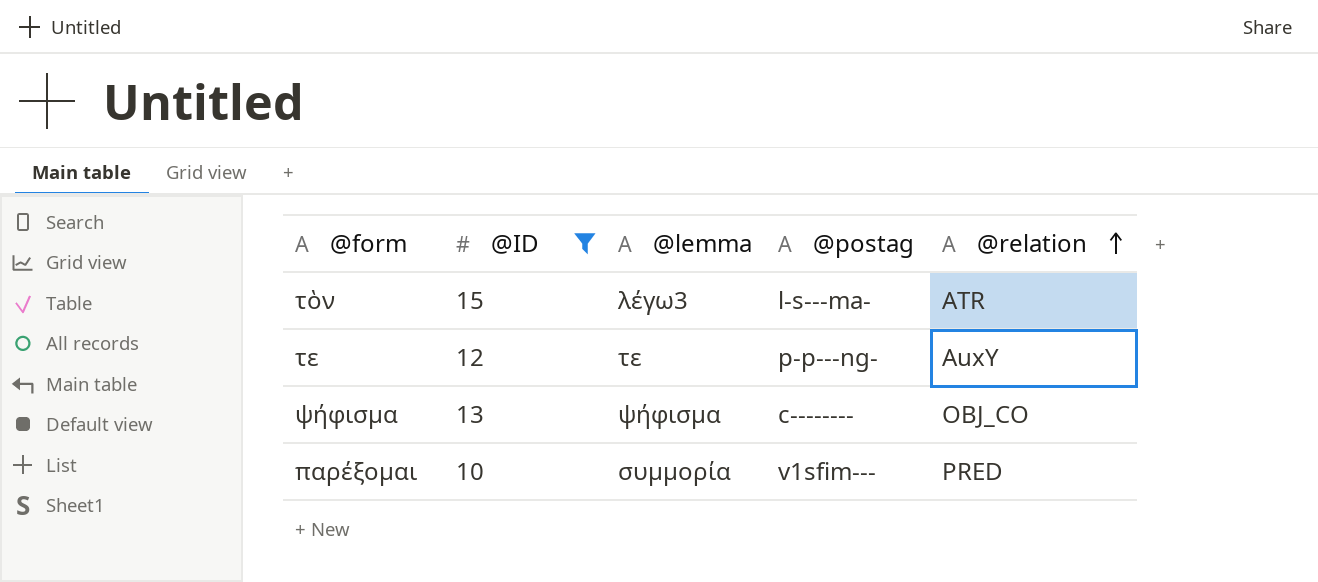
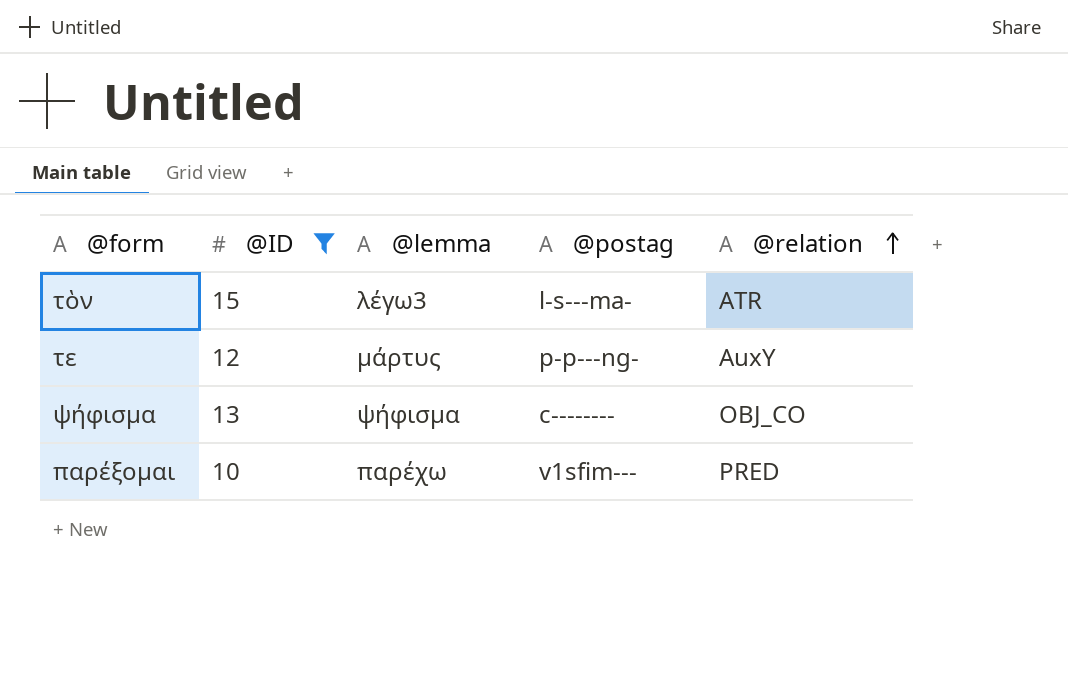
τε | @lemma: τε -> μάρτυς
παρέξομαι | @lemma: συμμορία -> παρέχω

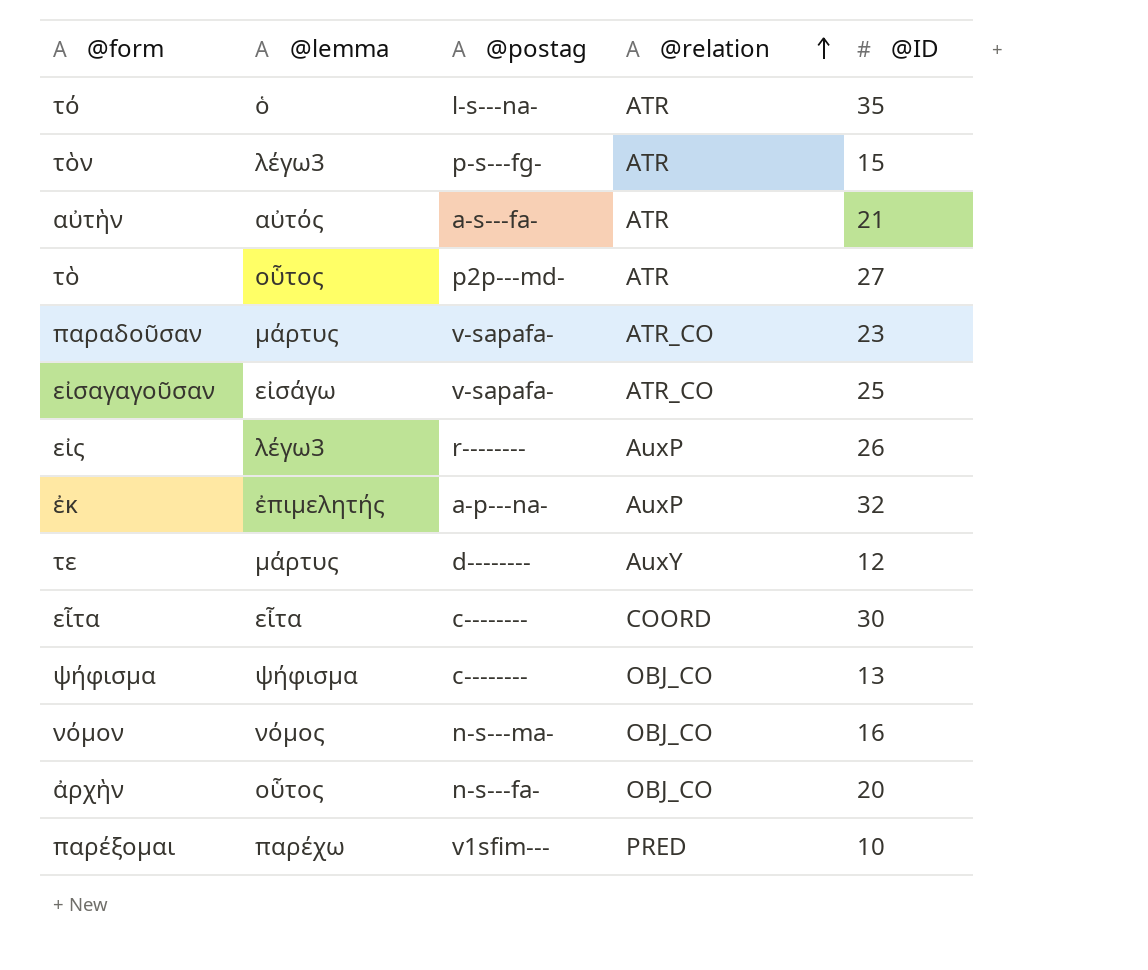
filter: @ID <= 15 -> none
column @ID | position: 2 -> 5
τὸν | @postag: l-s---ma- -> p-s---fg-
τε | @postag: p-p---ng- -> d--------

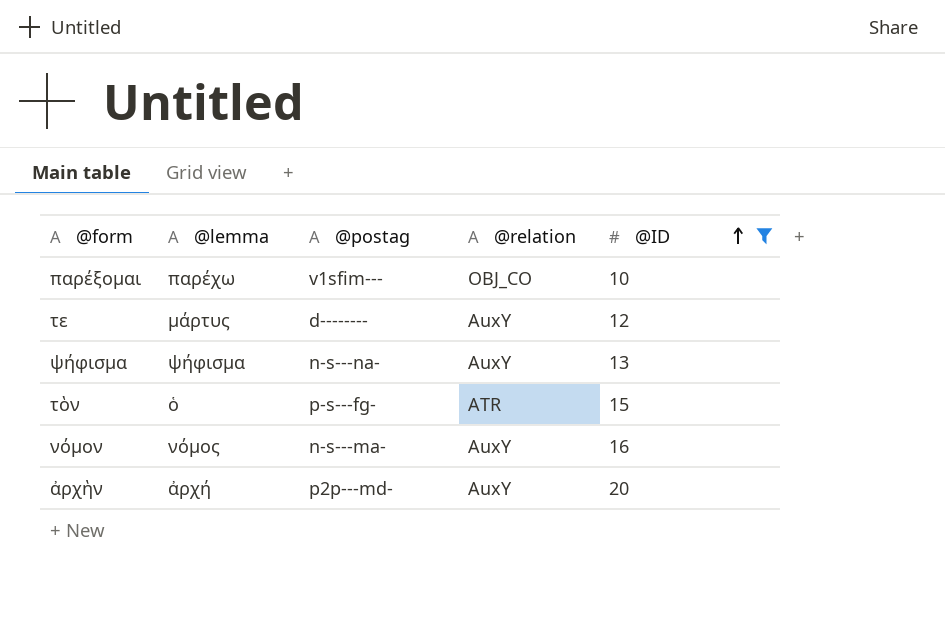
filter: none -> @ID <= 20
row order: @relation ascending -> @ID ascending
παρέξομαι | @relation: PRED -> OBJ_CO
ψήφισμα | @postag: c-------- -> n-s---na-
ψήφισμα | @relation: OBJ_CO -> AuxY
τὸν | @lemma: λέγω3 -> ὁ
νόμον | @relation: OBJ_CO -> AuxY
ἀρχὴν | @lemma: οὗτος -> ἀρχή
ἀρχὴν | @postag: n-s---fa- -> p2p---md-
ἀρχὴν | @relation: OBJ_CO -> AuxY

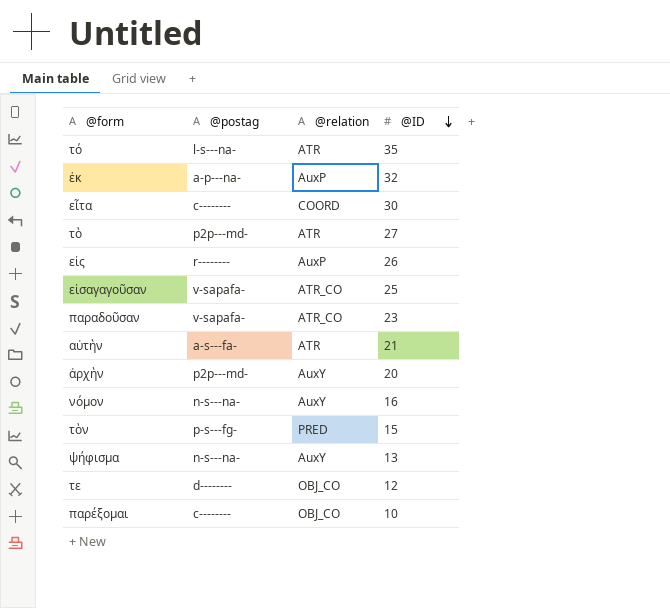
filter: @ID <= 20 -> none
row order: @ID ascending -> @ID descending
column @lemma | position: 2 -> none
νόμον | @postag: n-s---ma- -> n-s---na-
τὸν | @relation: ATR -> PRED
τε | @relation: AuxY -> OBJ_CO
παρέξομαι | @postag: v1sfim--- -> c--------

